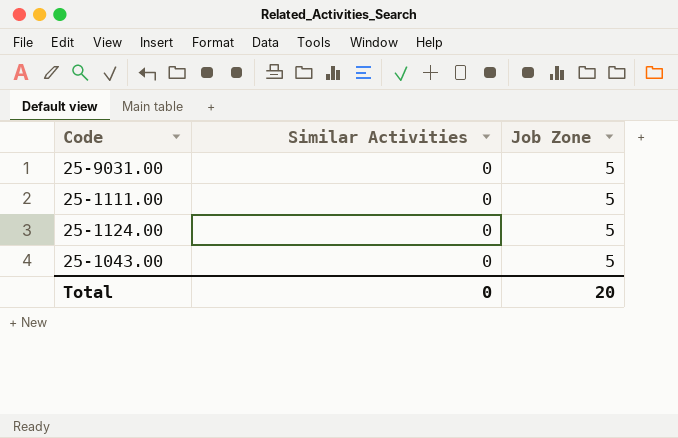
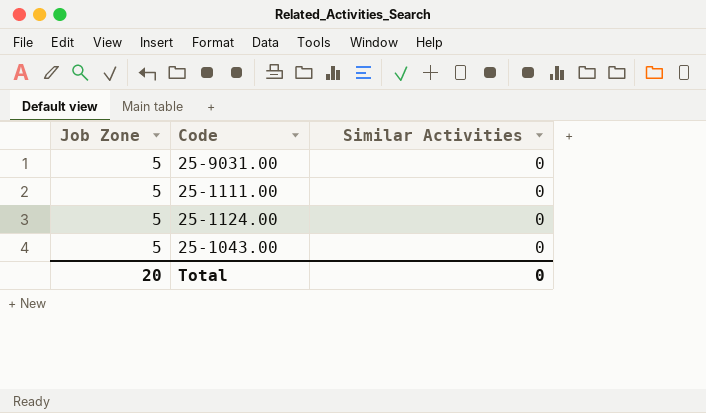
column Job Zone | position: 3 -> 1

